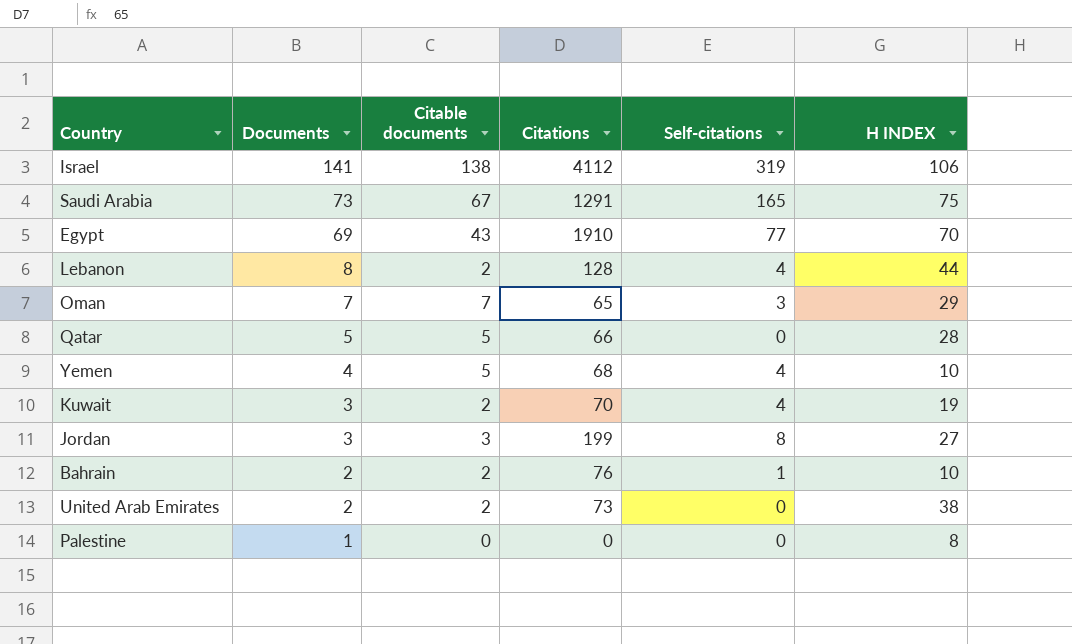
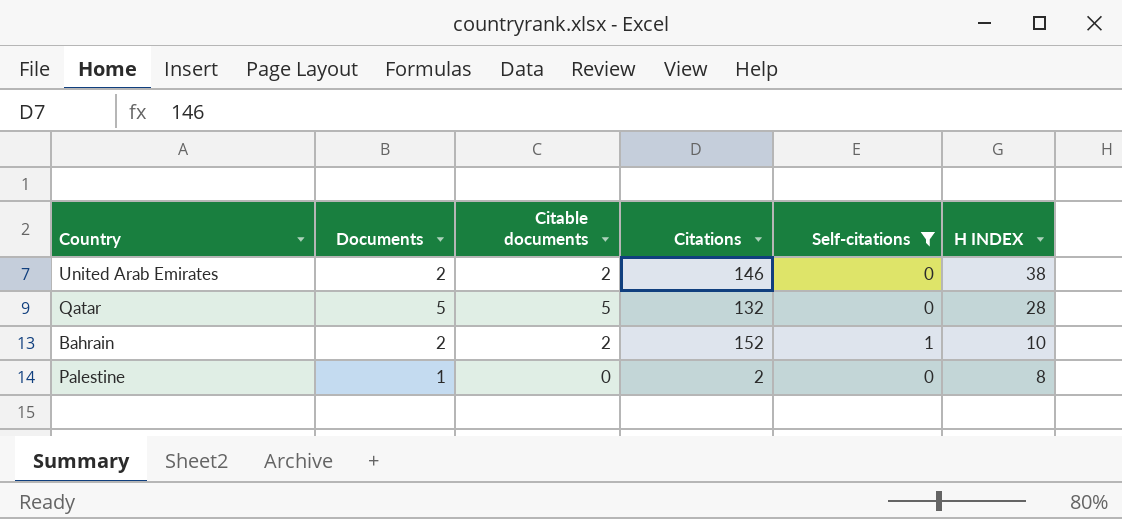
filter: none -> Self-citations <= 1
row order: Documents descending -> H INDEX descending
United Arab Emirates | Citations: 73 -> 146
Qatar | Citations: 66 -> 132
Bahrain | Citations: 76 -> 152
Palestine | Citations: 0 -> 2

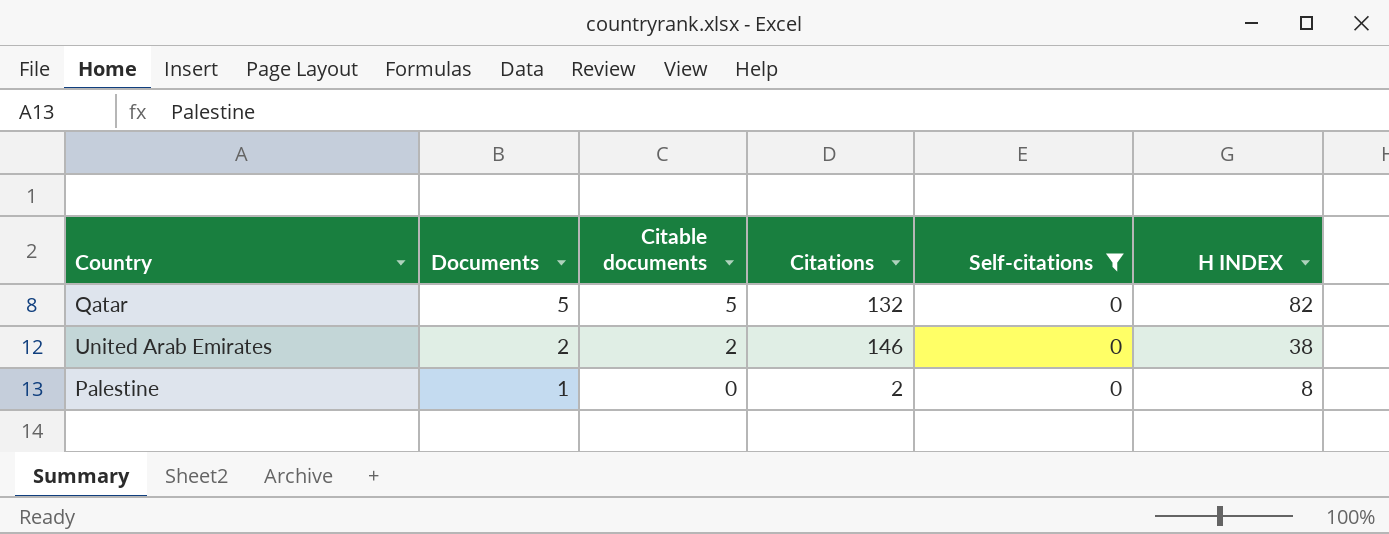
row order: H INDEX descending -> Documents descending
row Bahrain: 2 | 2 | 152 | 1 | 10 -> none
Qatar | H INDEX: 28 -> 82

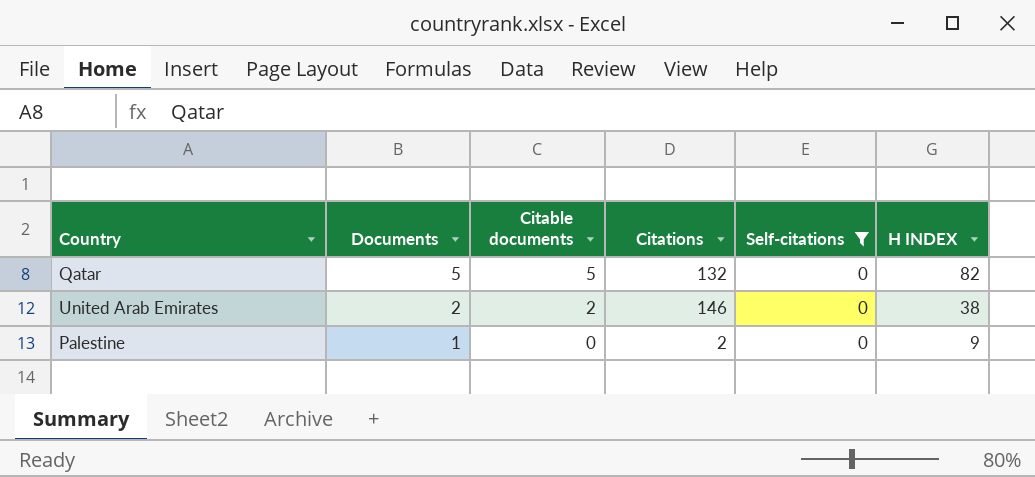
Palestine | H INDEX: 8 -> 9

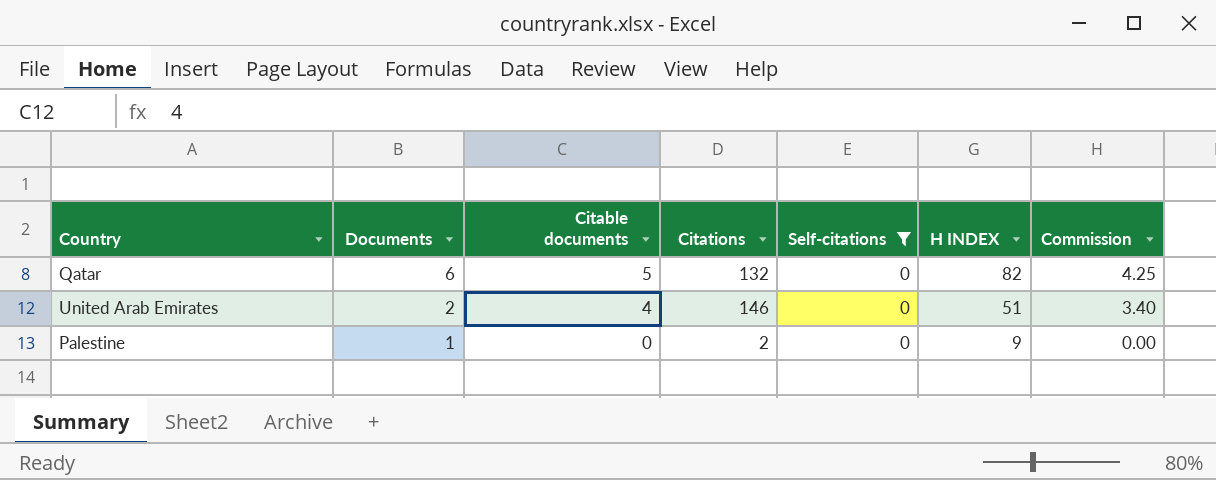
column Commission | formula: none -> [Citable documents] * 0.85
Qatar | Documents: 5 -> 6
United Arab Emirates | Citable documents: 2 -> 4
United Arab Emirates | H INDEX: 38 -> 51

